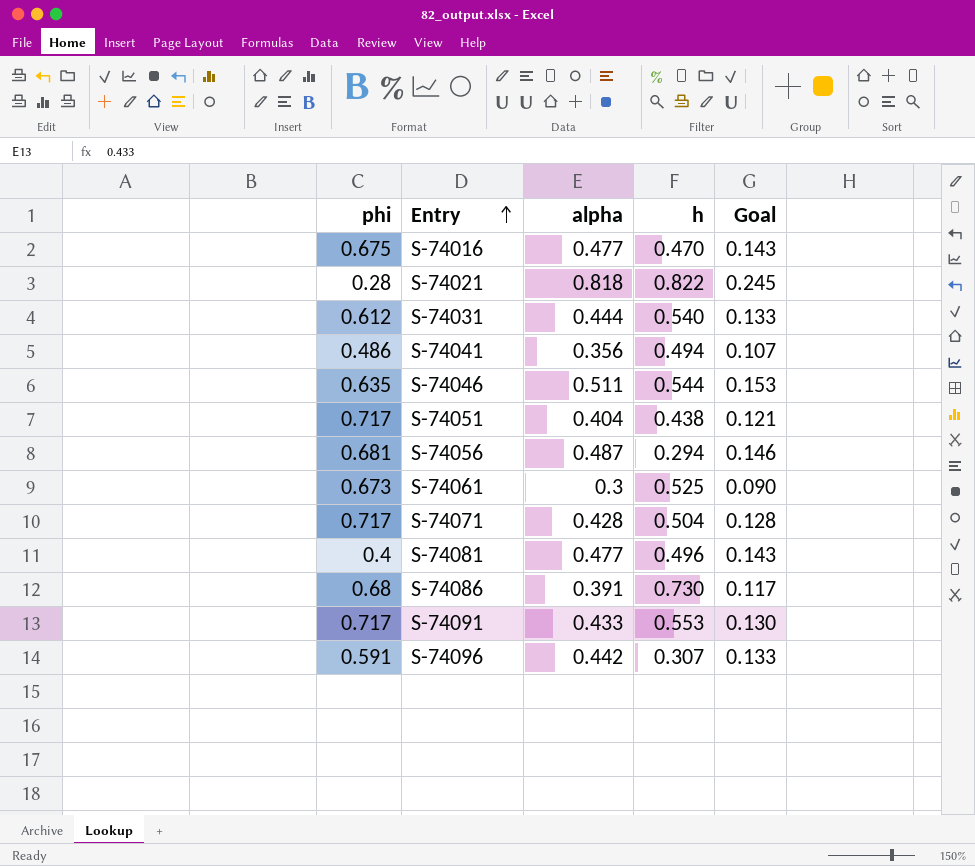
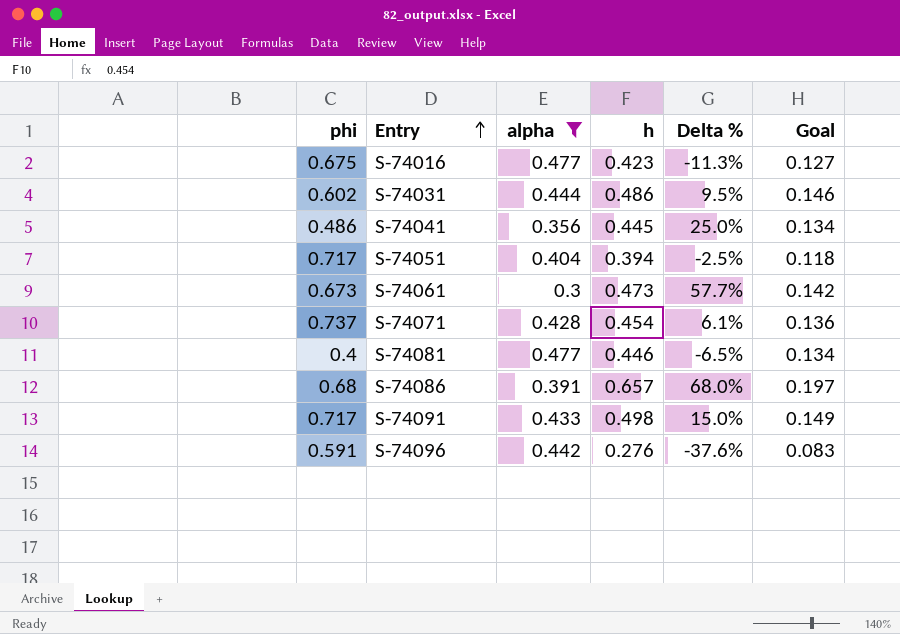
filter: none -> alpha <= 0.477
column Delta % | formula: none -> ([h] - [alpha]) / [alpha]
column Goal | formula: [alpha] * 0.3 -> [h] * 0.3
S-74016 | h: 0.470 -> 0.423
S-74031 | phi: 0.612 -> 0.602
S-74031 | h: 0.540 -> 0.486
S-74041 | h: 0.494 -> 0.445
S-74051 | h: 0.438 -> 0.394
S-74061 | h: 0.525 -> 0.473
S-74071 | phi: 0.717 -> 0.737
S-74071 | h: 0.504 -> 0.454
S-74081 | h: 0.496 -> 0.446
S-74086 | h: 0.730 -> 0.657
S-74091 | h: 0.553 -> 0.498
S-74096 | h: 0.307 -> 0.276

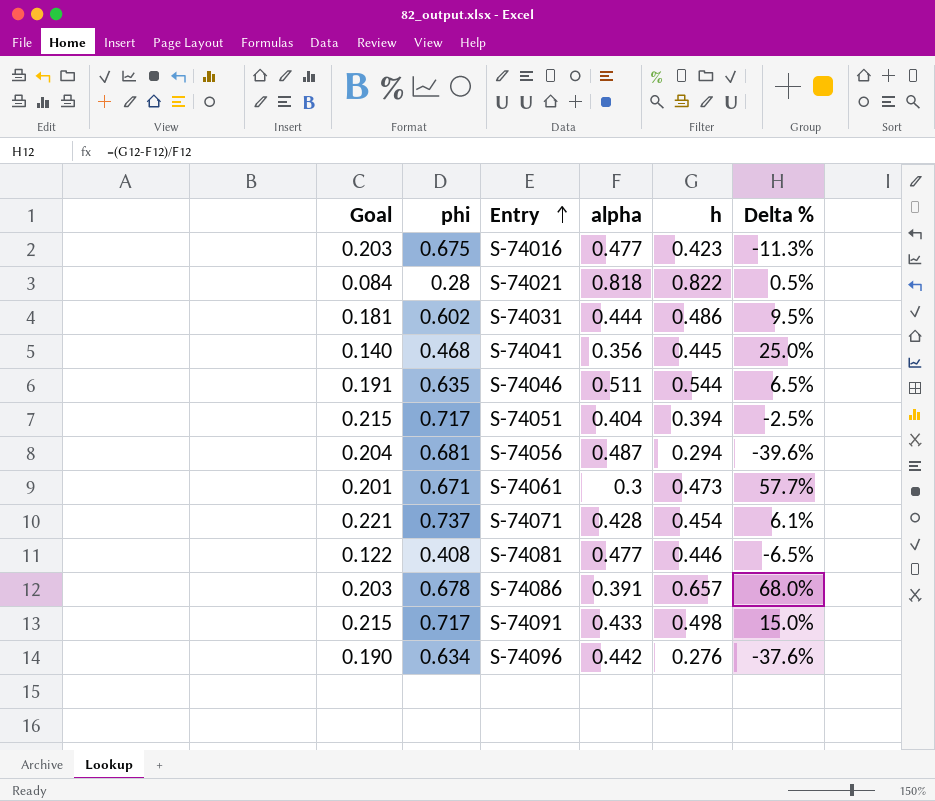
filter: alpha <= 0.477 -> none
column Goal | formula: [h] * 0.3 -> [phi] * 0.3
column Goal | position: 6 -> 1
S-74041 | phi: 0.486 -> 0.468
S-74061 | phi: 0.673 -> 0.671
S-74081 | phi: 0.4 -> 0.408
S-74086 | phi: 0.68 -> 0.678
S-74096 | phi: 0.591 -> 0.634

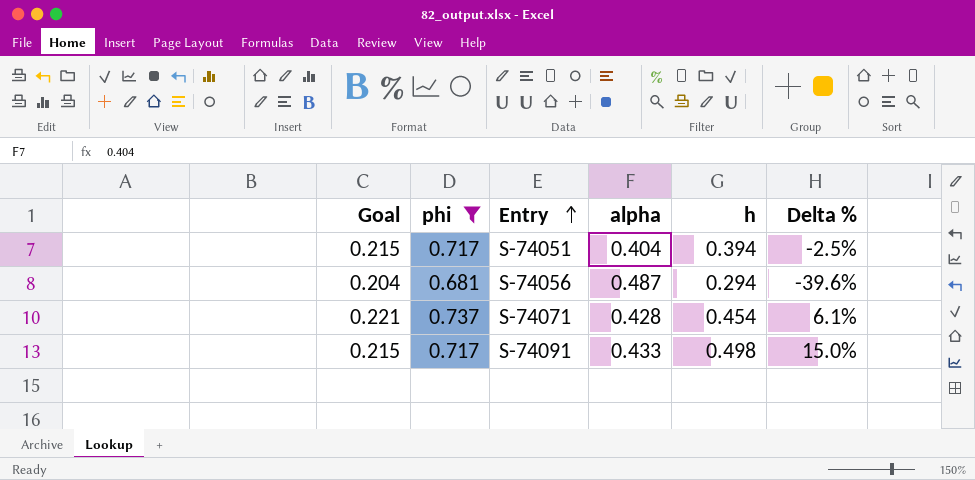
filter: none -> phi >= 0.681

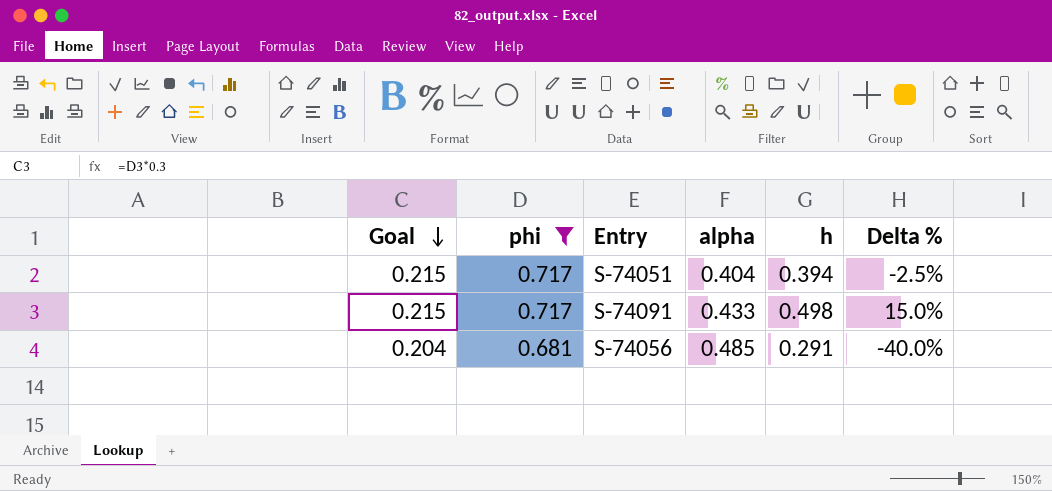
row order: Entry ascending -> Goal descending
row S-74071: 0.221 | 0.737 | 0.428 | 0.454 | 6.1% -> none
S-74056 | alpha: 0.487 -> 0.485
S-74056 | h: 0.294 -> 0.291
S-74056 | Delta %: -39.6% -> -40.0%

